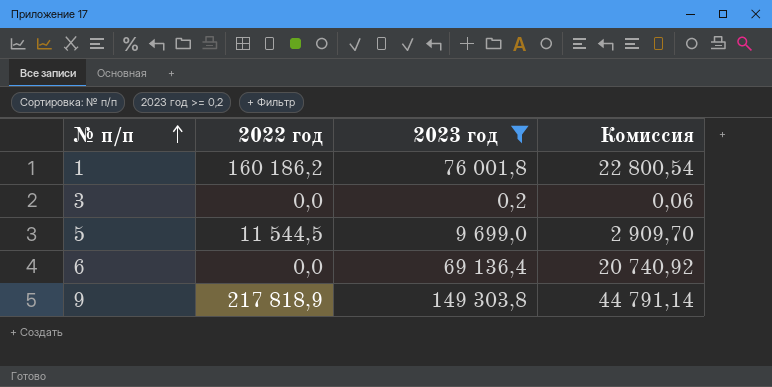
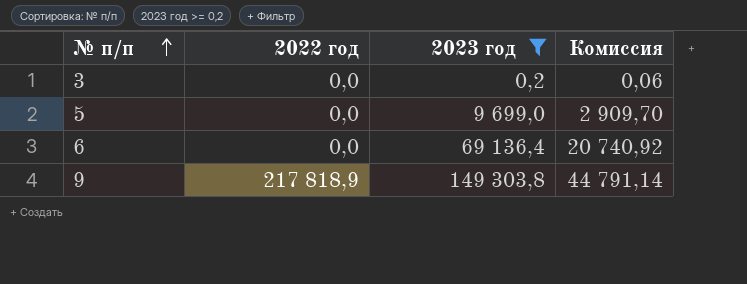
row 1: 160 186,2 | 76 001,8 | 22 800,54 -> none
5 | 2022 год: 11 544,5 -> 0,0

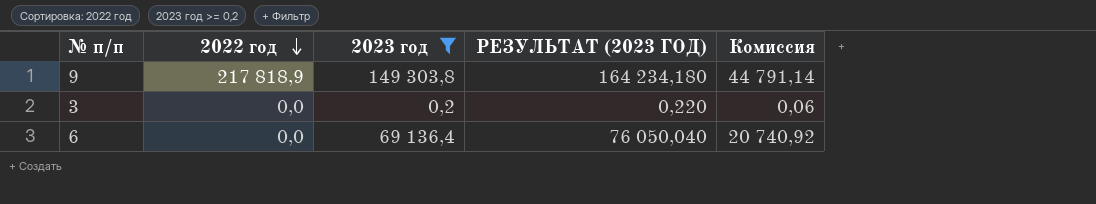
row order: № п/п ascending -> 2022 год descending
column РЕЗУЛЬТАТ (2023 ГОД) | formula: none -> [2023 год] * 1,1
row 5: 0,0 | 9 699,0 | 2 909,70 -> none

